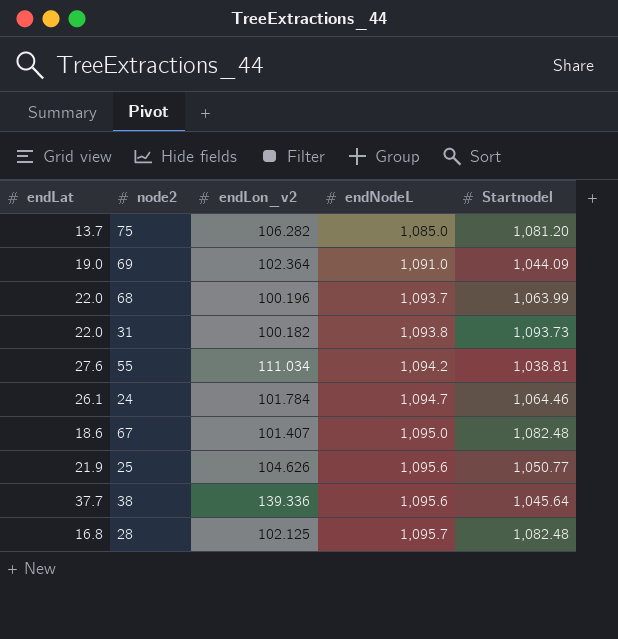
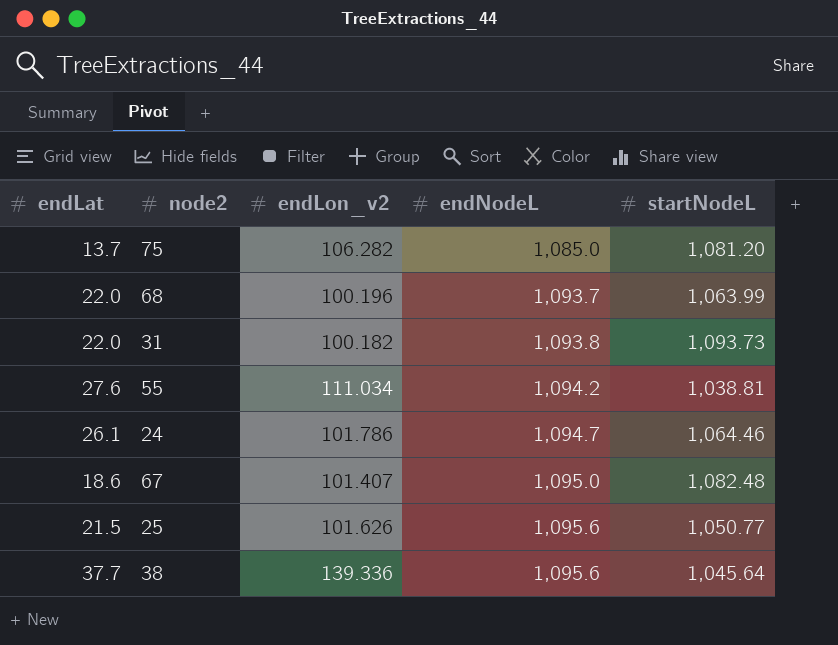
column name: Startnodel -> startNodeL
row 69: 19.0 | 102.364 | 1,091.0 | 1,044.09 -> none
row 28: 16.8 | 102.125 | 1,095.7 | 1,082.48 -> none
24 | endLon_v2: 101.784 -> 101.786
25 | endLat: 21.9 -> 21.5
25 | endLon_v2: 104.626 -> 101.626

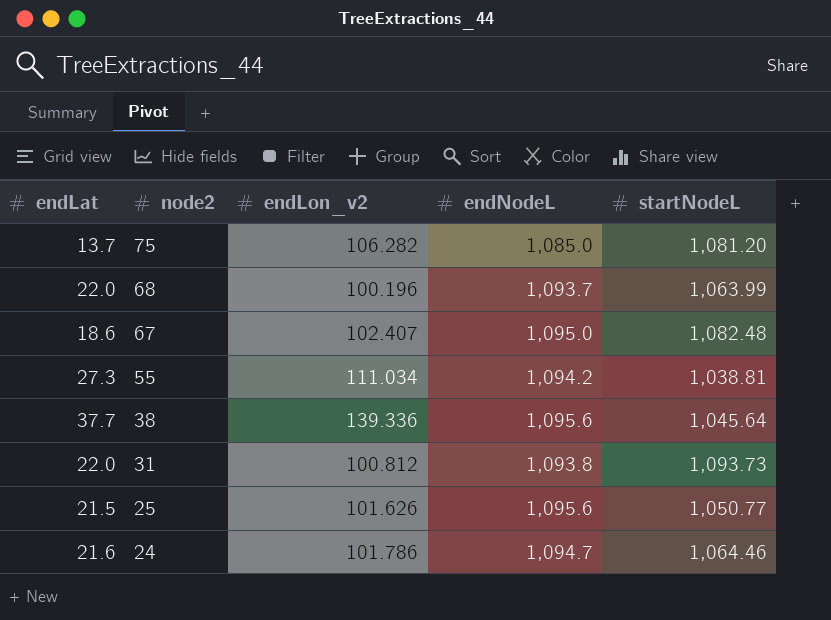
row order: endNodeL ascending -> node2 descending
67 | endLon_v2: 101.407 -> 102.407
55 | endLat: 27.6 -> 27.3
31 | endLon_v2: 100.182 -> 100.812
24 | endLat: 26.1 -> 21.6

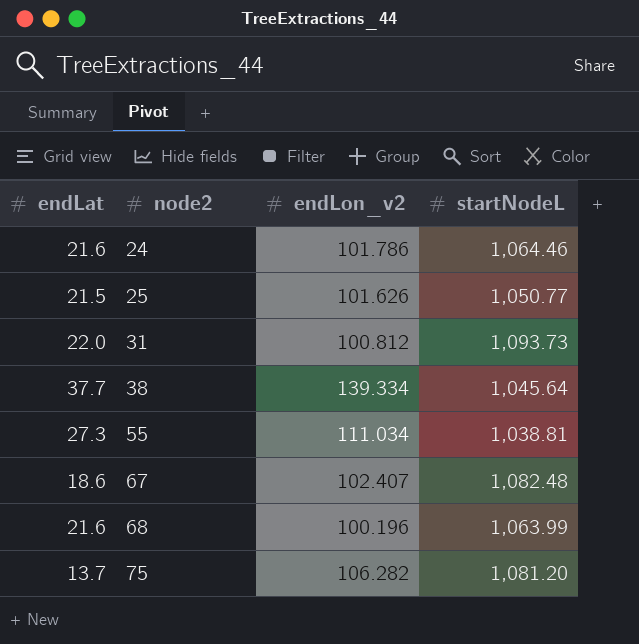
row order: node2 descending -> node2 ascending
column endNodeL | position: 4 -> none
38 | endLon_v2: 139.336 -> 139.334
68 | endLat: 22.0 -> 21.6

